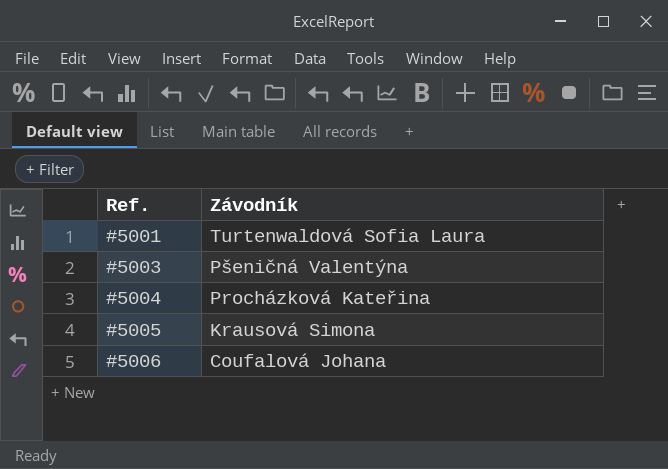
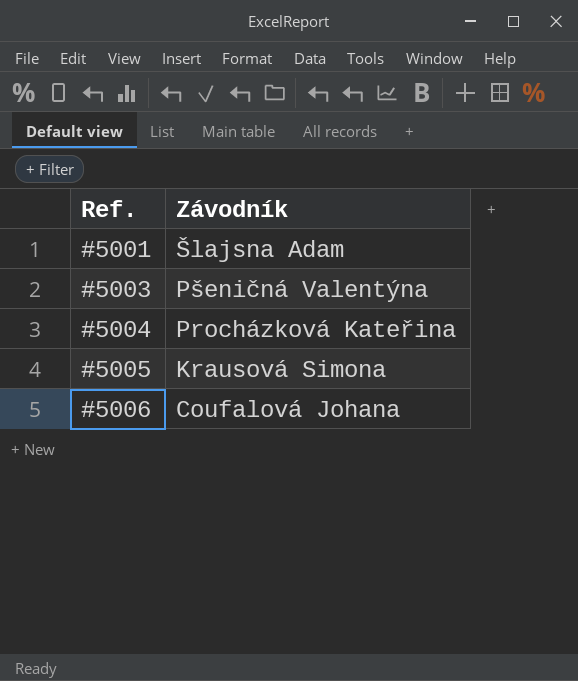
#5001 | Závodník: Turtenwaldová Sofia Laura -> Šlajsna Adam

